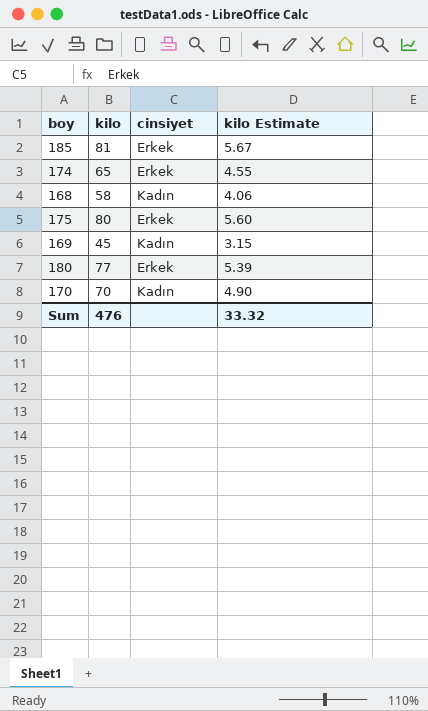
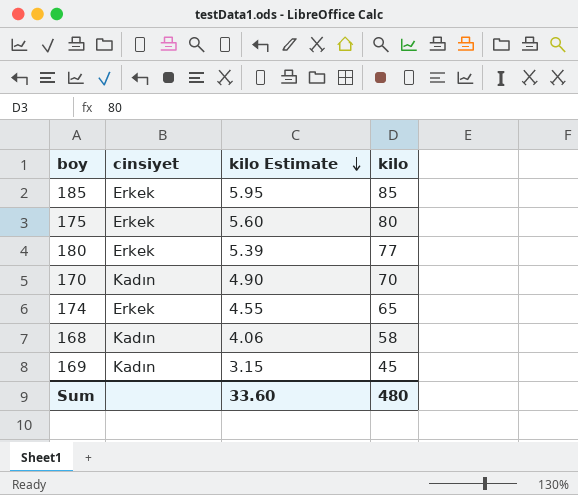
row order: none -> kilo Estimate descending
column kilo | position: 2 -> 4
185 | kilo Estimate: 5.67 -> 5.95
185 | kilo: 81 -> 85
Sum | kilo Estimate: 33.32 -> 33.60
Sum | kilo: 476 -> 480

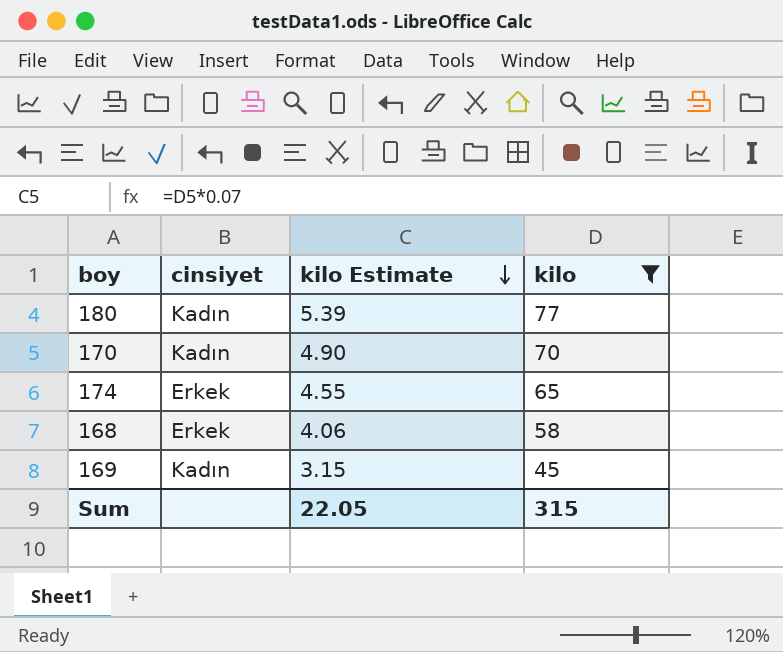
filter: none -> kilo <= 77
180 | cinsiyet: Erkek -> Kadın
168 | cinsiyet: Kadın -> Erkek
Sum | kilo Estimate: 33.60 -> 22.05
Sum | kilo: 480 -> 315

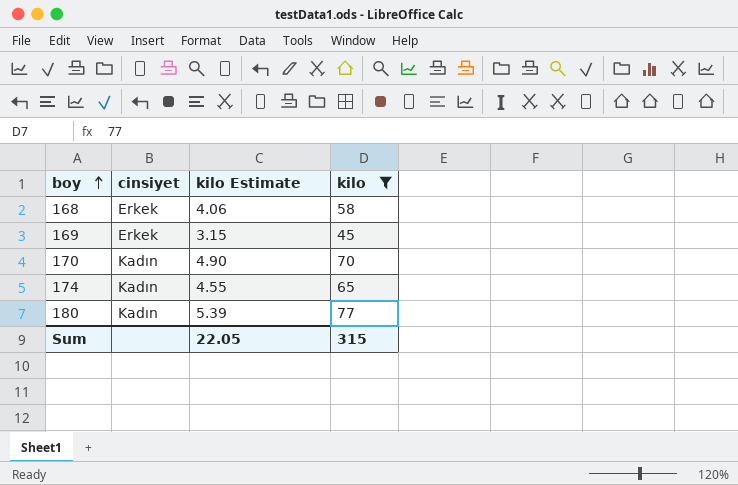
row order: kilo Estimate descending -> boy ascending
169 | cinsiyet: Kadın -> Erkek
174 | cinsiyet: Erkek -> Kadın

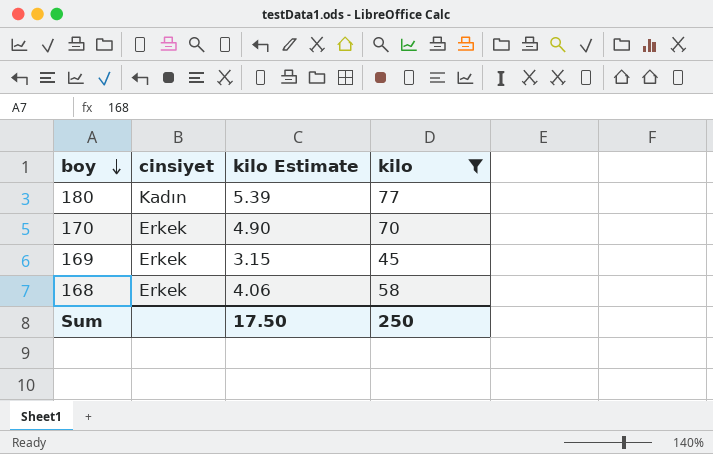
row order: boy ascending -> boy descending
row 174: Kadın | 4.55 | 65 -> none
170 | cinsiyet: Kadın -> Erkek
Sum | kilo Estimate: 22.05 -> 17.50
Sum | kilo: 315 -> 250

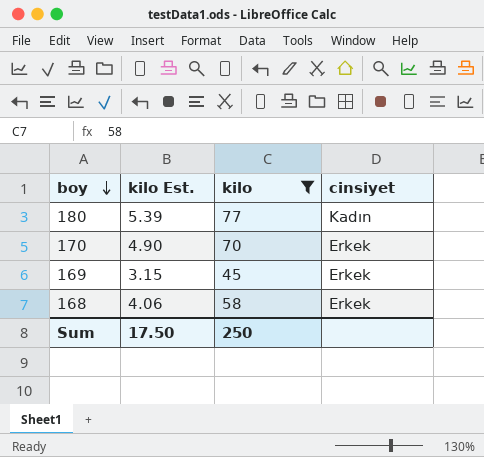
column name: kilo Estimate -> kilo Est.
column cinsiyet | position: 2 -> 4

